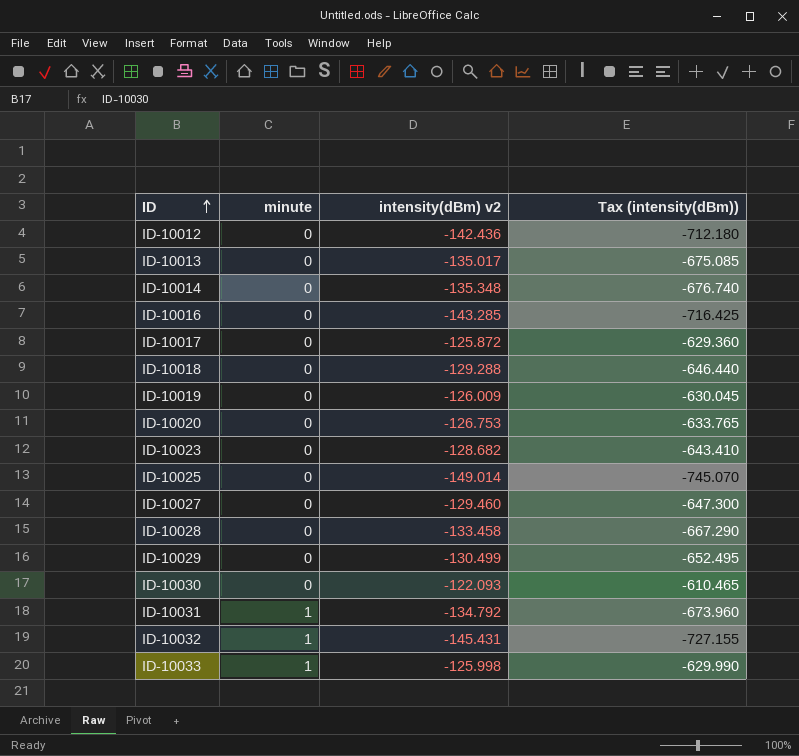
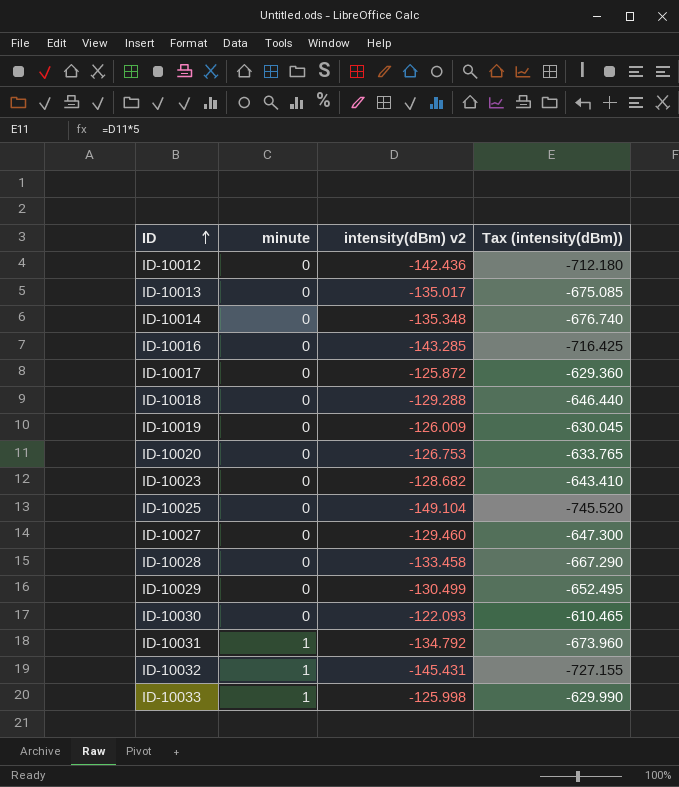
ID-10025 | intensity(dBm) v2: -149.014 -> -149.104
ID-10025 | Tax (intensity(dBm)): -745.070 -> -745.520

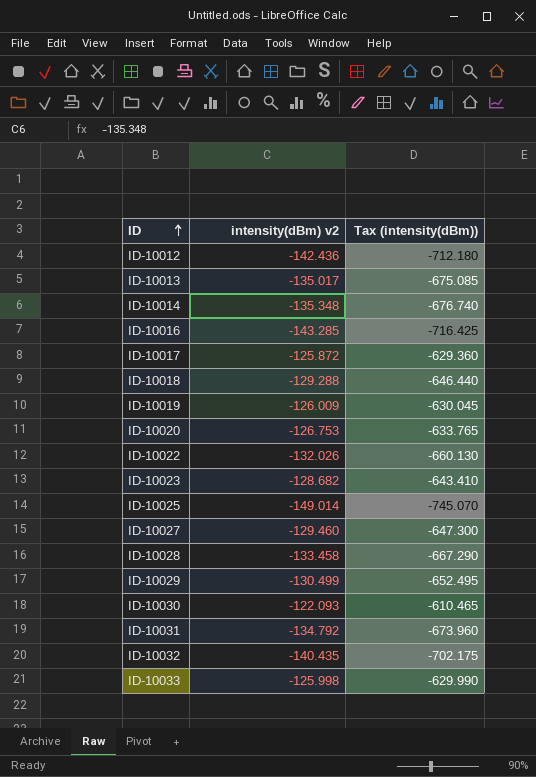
column minute | position: 2 -> none
row ID-10022: none -> -132.026 | -660.130
ID-10025 | intensity(dBm) v2: -149.104 -> -149.014
ID-10025 | Tax (intensity(dBm)): -745.520 -> -745.070
ID-10032 | intensity(dBm) v2: -145.431 -> -140.435
ID-10032 | Tax (intensity(dBm)): -727.155 -> -702.175

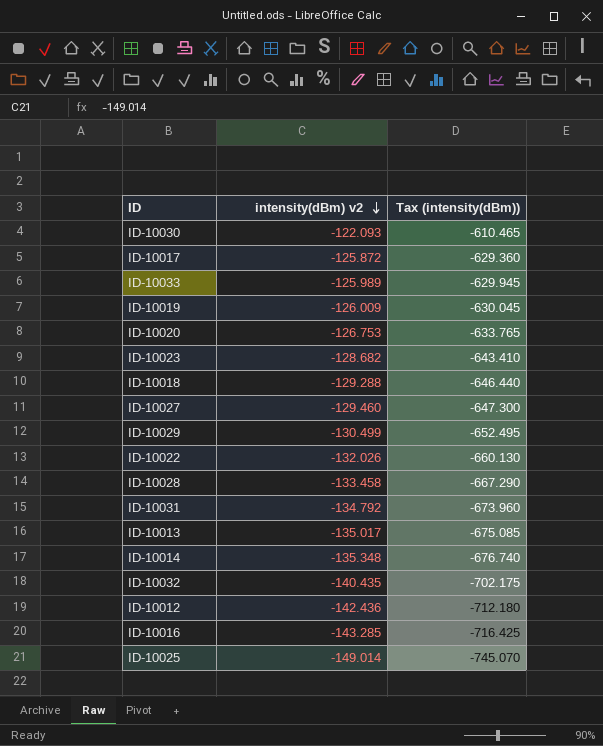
row order: ID ascending -> intensity(dBm) v2 descending
ID-10033 | intensity(dBm) v2: -125.998 -> -125.989
ID-10033 | Tax (intensity(dBm)): -629.990 -> -629.945

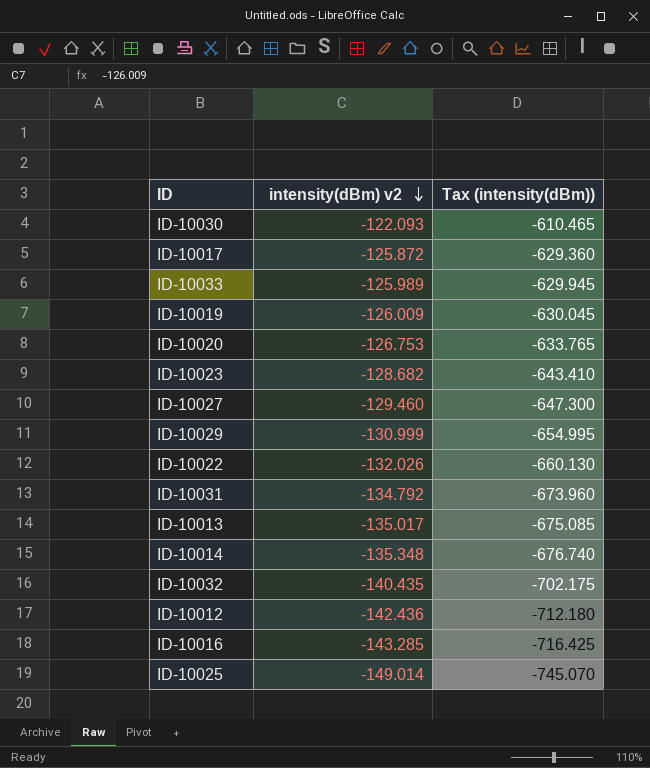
row ID-10018: -129.288 | -646.440 -> none
row ID-10028: -133.458 | -667.290 -> none
ID-10029 | intensity(dBm) v2: -130.499 -> -130.999
ID-10029 | Tax (intensity(dBm)): -652.495 -> -654.995

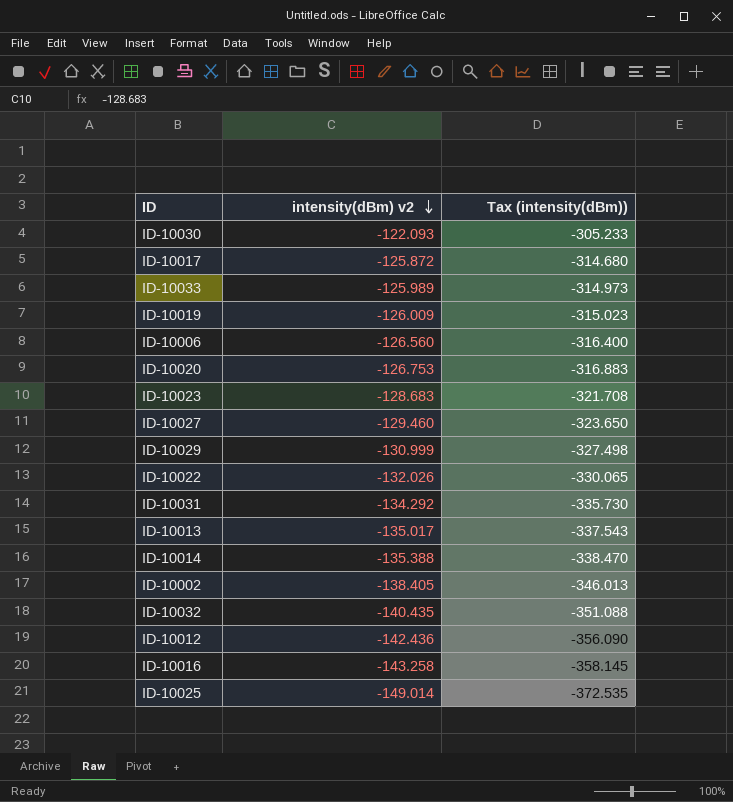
column Tax (intensity(dBm)) | formula: [intensity(dBm) v2] * 5 -> [intensity(dBm) v2] * 2.5
row ID-10006: none -> -126.560 | -316.400
ID-10023 | intensity(dBm) v2: -128.682 -> -128.683
ID-10031 | intensity(dBm) v2: -134.792 -> -134.292
ID-10014 | intensity(dBm) v2: -135.348 -> -135.388
row ID-10002: none -> -138.405 | -346.013
ID-10016 | intensity(dBm) v2: -143.285 -> -143.258

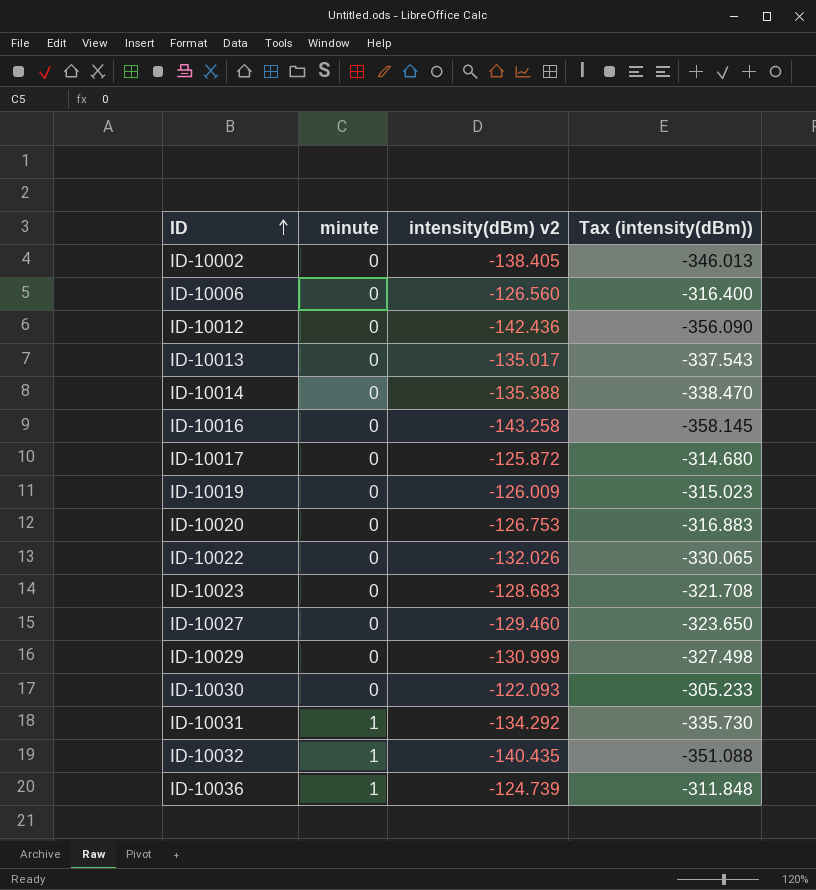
row order: intensity(dBm) v2 descending -> ID ascending
column minute | position: none -> 2
row ID-10033: -125.989 | -314.973 -> none
row ID-10025: -149.014 | -372.535 -> none
row ID-10036: none -> 1 | -124.739 | -311.848

